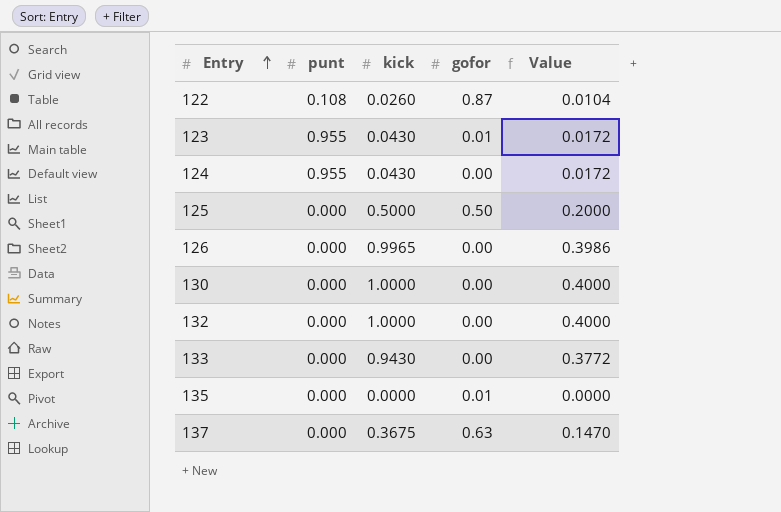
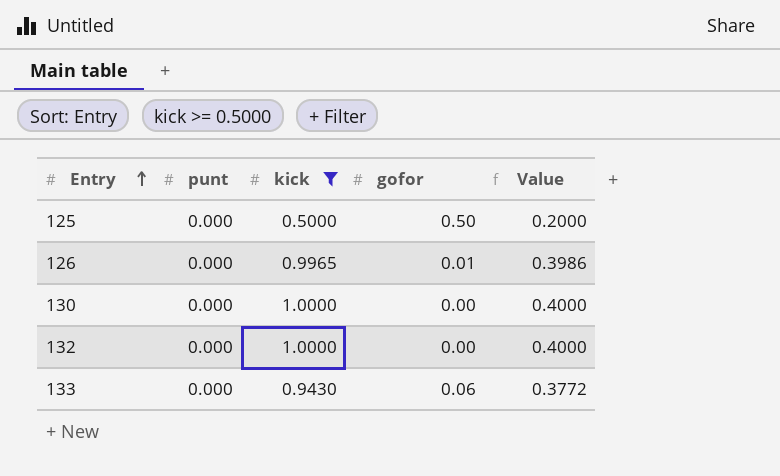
filter: none -> kick >= 0.5000
126 | gofor: 0.00 -> 0.01
133 | gofor: 0.00 -> 0.06

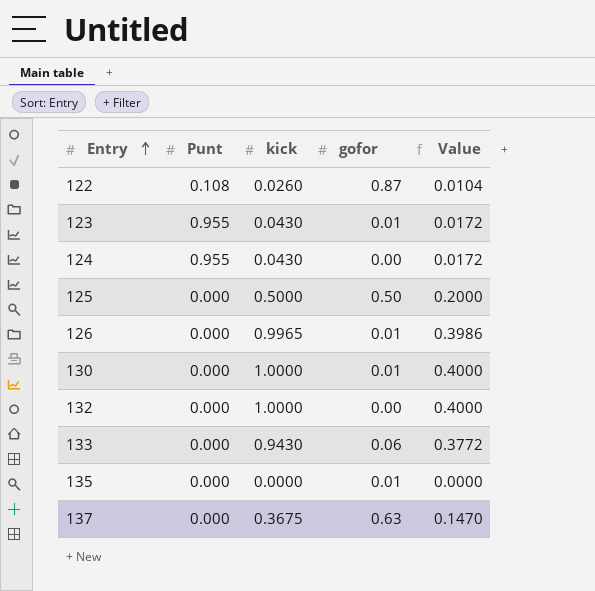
filter: kick >= 0.5000 -> none
column name: punt -> Punt
130 | gofor: 0.00 -> 0.01

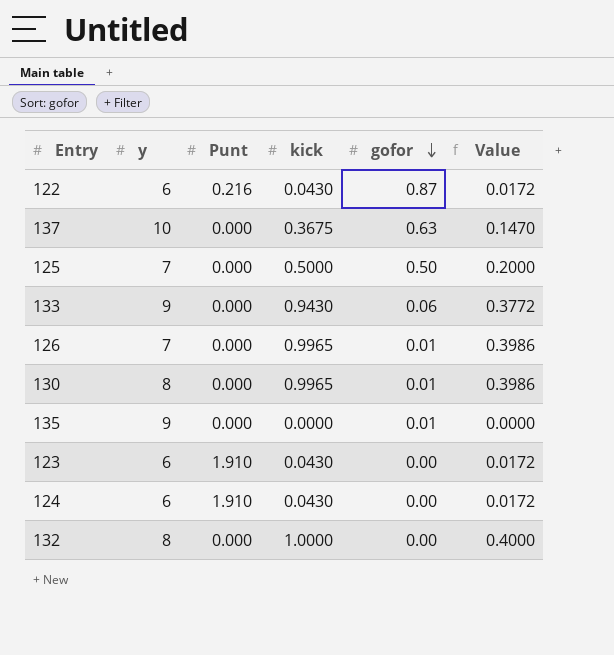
row order: Entry ascending -> gofor descending
column y | position: none -> 2
122 | Punt: 0.108 -> 0.216
122 | kick: 0.0260 -> 0.0430
122 | Value: 0.0104 -> 0.0172
130 | kick: 1.0000 -> 0.9965
130 | Value: 0.4000 -> 0.3986
123 | Punt: 0.955 -> 1.910
123 | gofor: 0.01 -> 0.00
124 | Punt: 0.955 -> 1.910

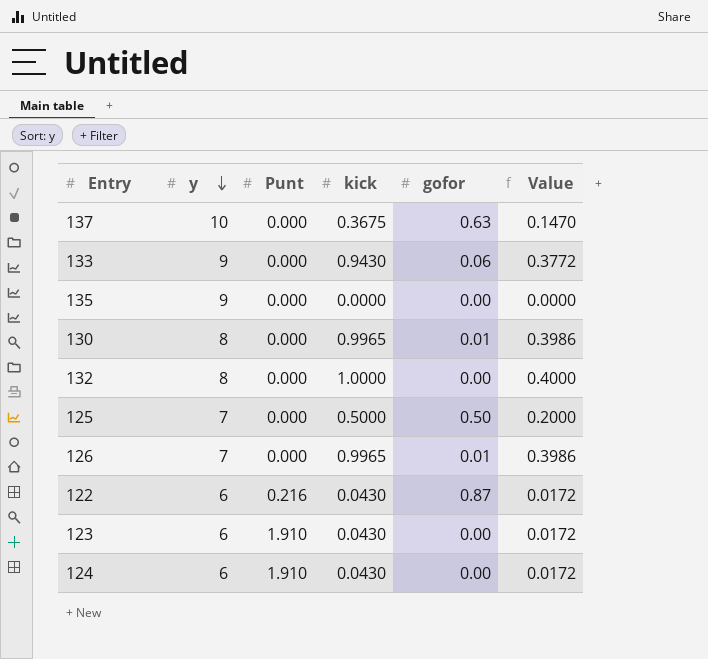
row order: gofor descending -> y descending
135 | gofor: 0.01 -> 0.00

